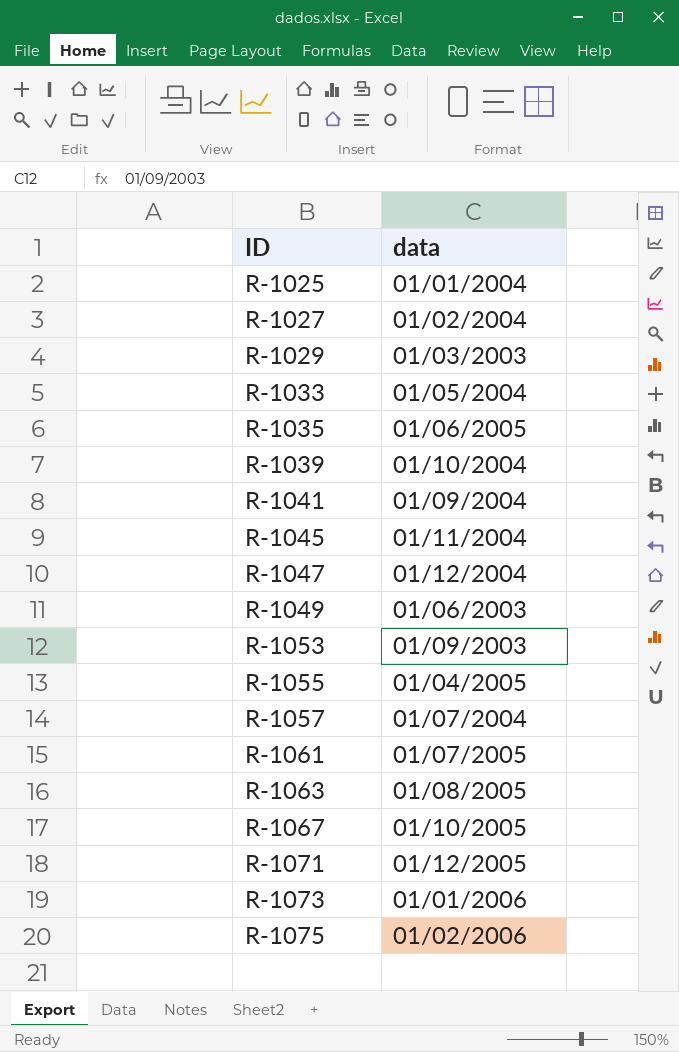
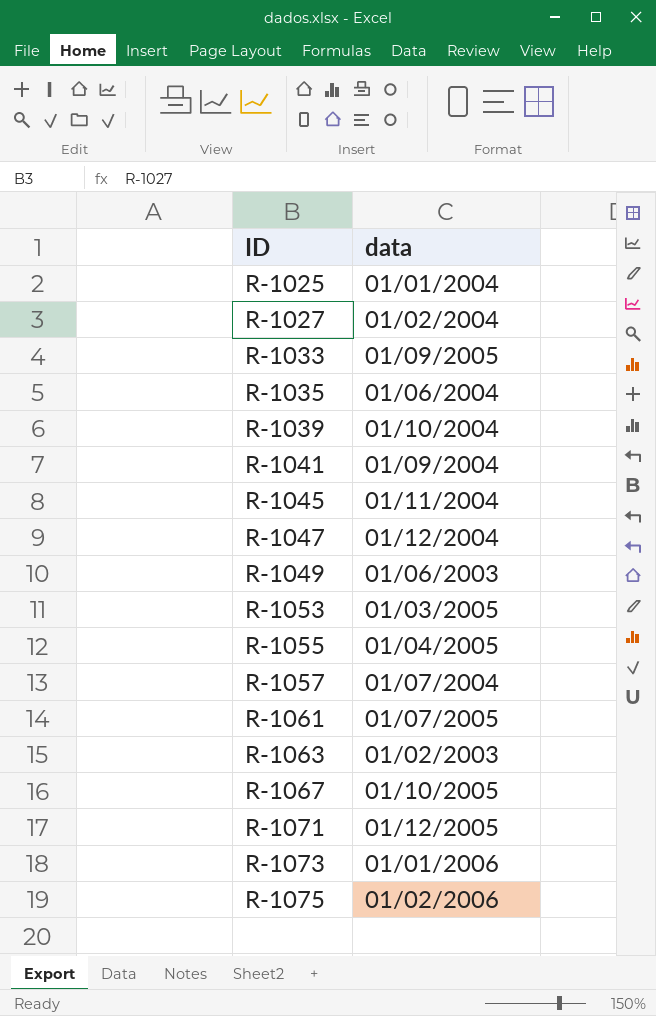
row R-1029: 01/03/2003 -> none
R-1033 | data: 01/05/2004 -> 01/09/2005
R-1035 | data: 01/06/2005 -> 01/06/2004
R-1053 | data: 01/09/2003 -> 01/03/2005
R-1063 | data: 01/08/2005 -> 01/02/2003

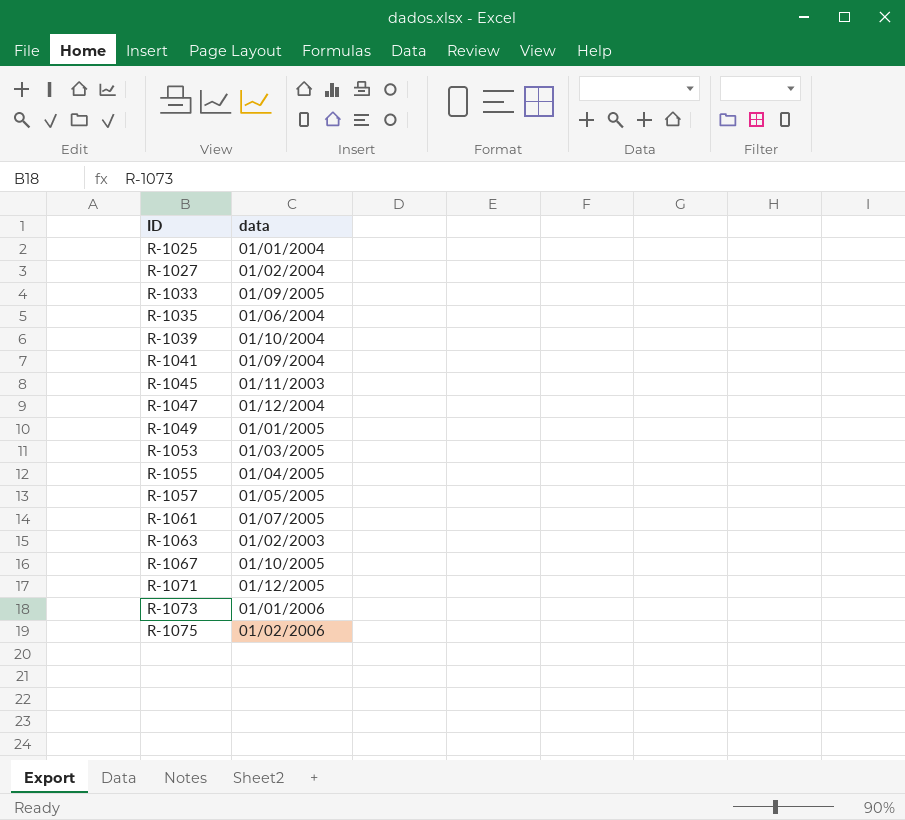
R-1045 | data: 01/11/2004 -> 01/11/2003
R-1049 | data: 01/06/2003 -> 01/01/2005
R-1057 | data: 01/07/2004 -> 01/05/2005

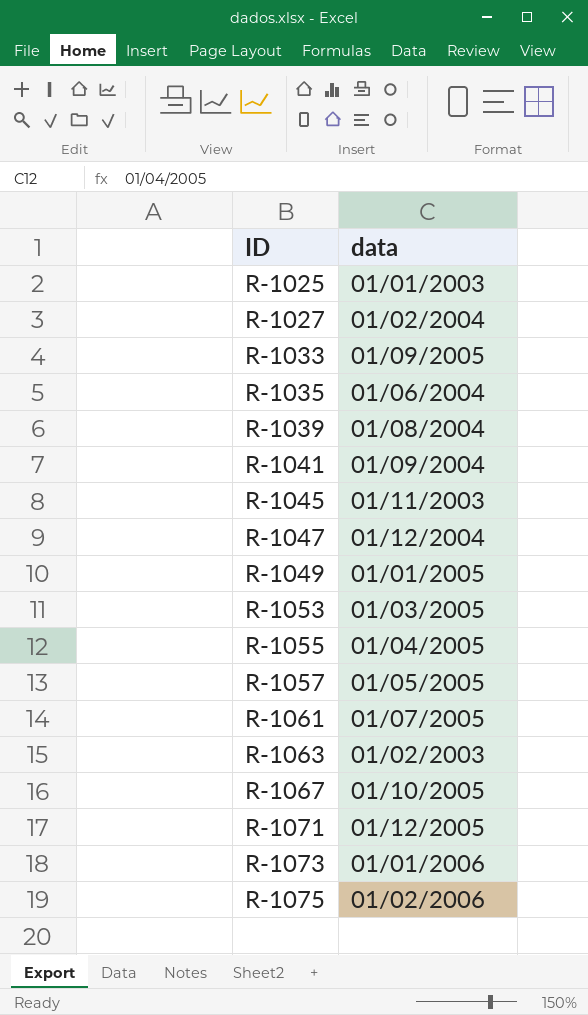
R-1025 | data: 01/01/2004 -> 01/01/2003
R-1039 | data: 01/10/2004 -> 01/08/2004

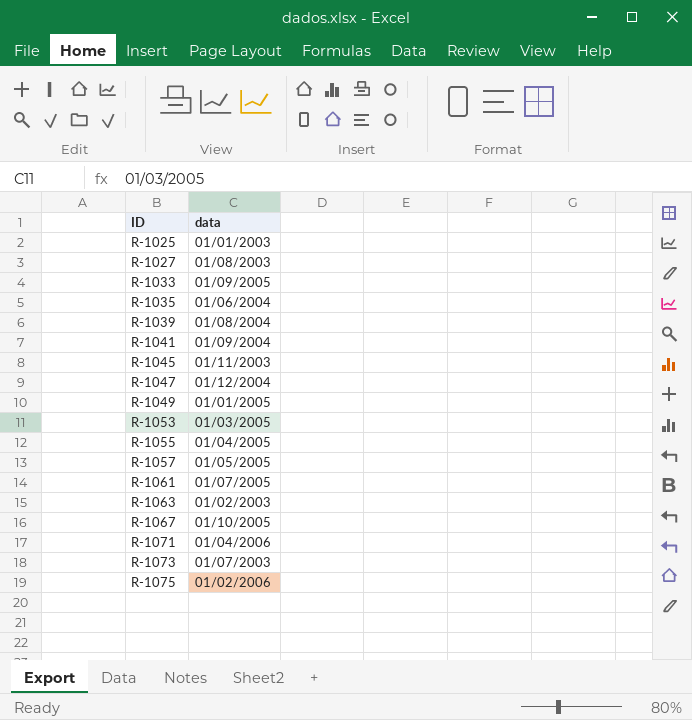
R-1027 | data: 01/02/2004 -> 01/08/2003
R-1071 | data: 01/12/2005 -> 01/04/2006
R-1073 | data: 01/01/2006 -> 01/07/2003

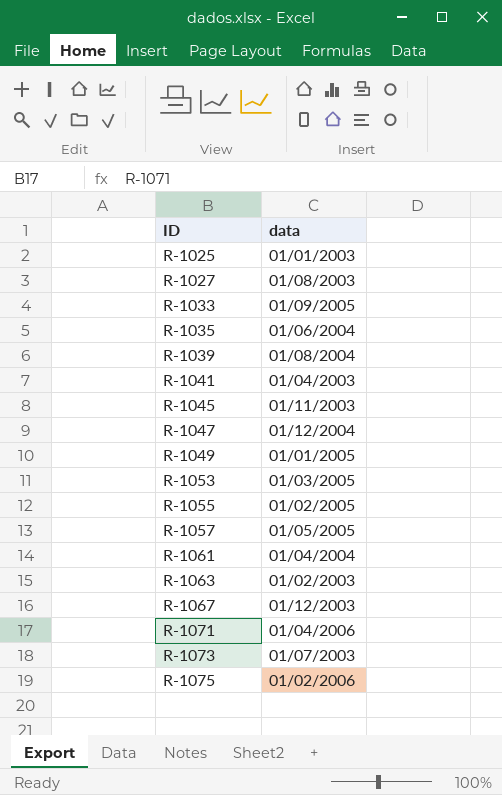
R-1041 | data: 01/09/2004 -> 01/04/2003
R-1055 | data: 01/04/2005 -> 01/02/2005
R-1061 | data: 01/07/2005 -> 01/04/2004
R-1067 | data: 01/10/2005 -> 01/12/2003

